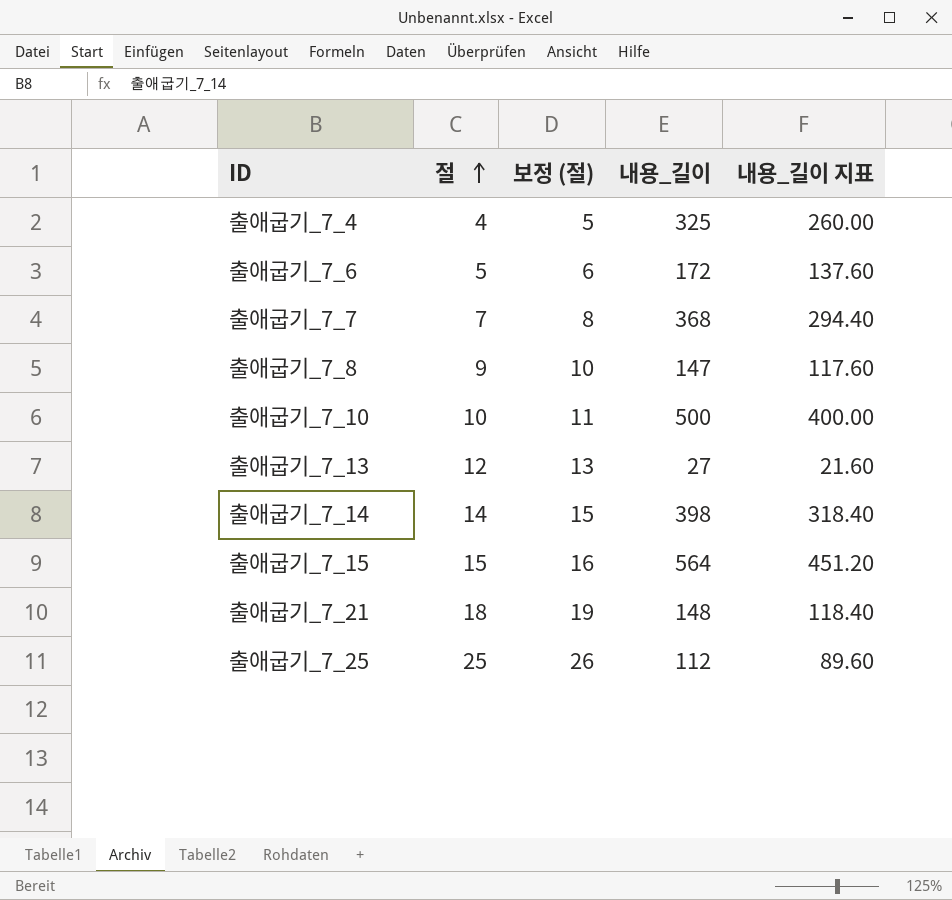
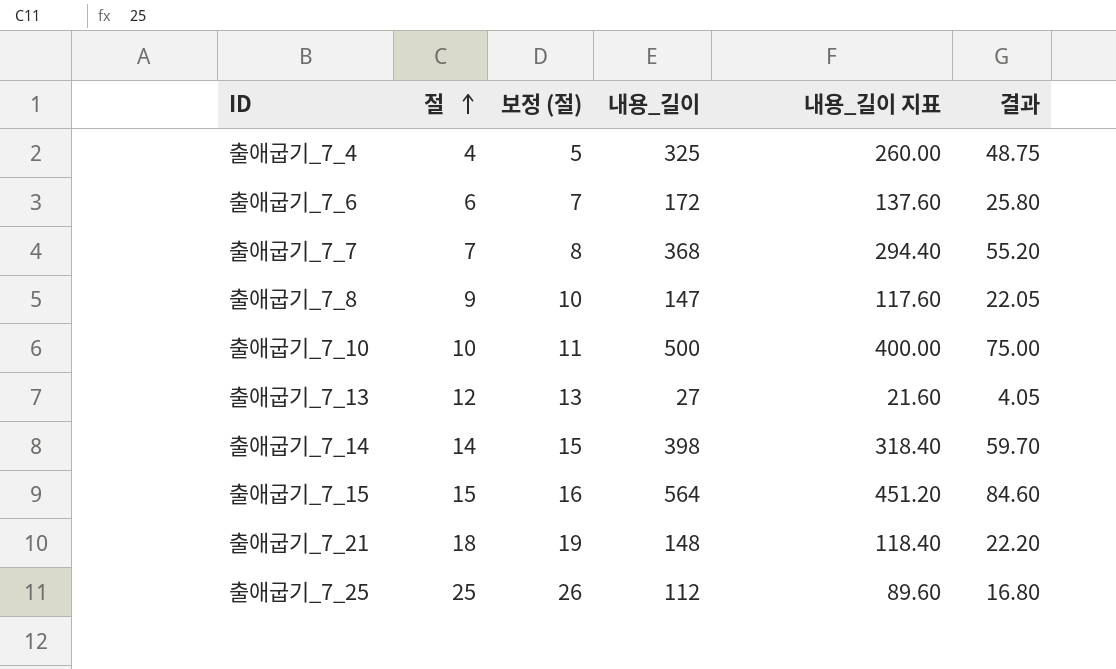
column 결과 | formula: none -> [내용_길이] * 0.15
출애굽기_7_6 | 절: 5 -> 6
출애굽기_7_6 | 보정 (절): 6 -> 7

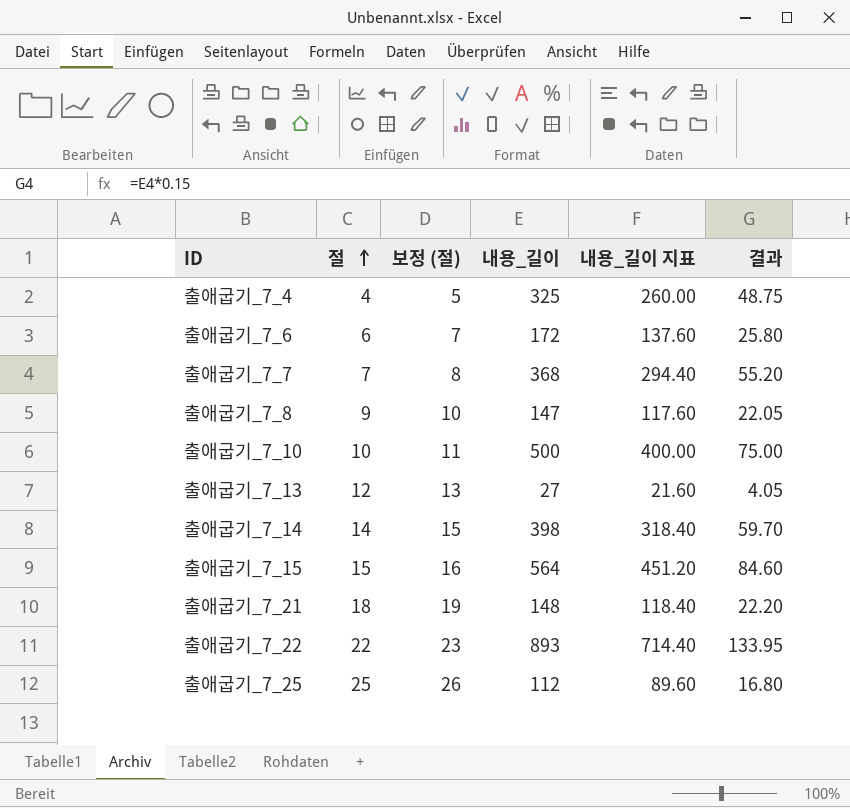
row 출애굽기_7_22: none -> 22 | 23 | 893 | 714.40 | 133.95

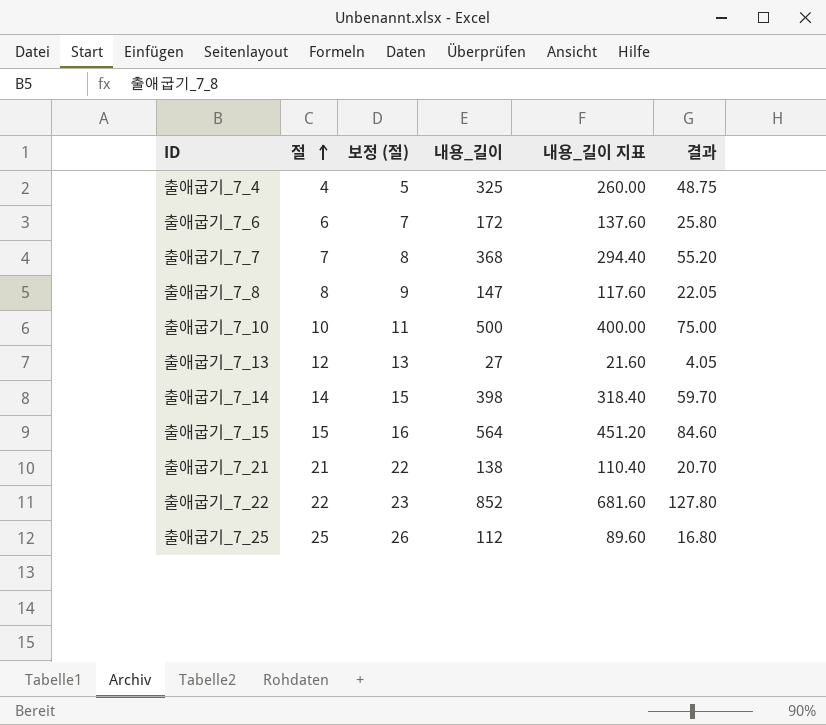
출애굽기_7_8 | 절: 9 -> 8
출애굽기_7_8 | 보정 (절): 10 -> 9
출애굽기_7_21 | 절: 18 -> 21
출애굽기_7_21 | 보정 (절): 19 -> 22
출애굽기_7_21 | 내용_길이: 148 -> 138
출애굽기_7_21 | 내용_길이 지표: 118.40 -> 110.40
출애굽기_7_21 | 결과: 22.20 -> 20.70
출애굽기_7_22 | 내용_길이: 893 -> 852
출애굽기_7_22 | 내용_길이 지표: 714.40 -> 681.60
출애굽기_7_22 | 결과: 133.95 -> 127.80

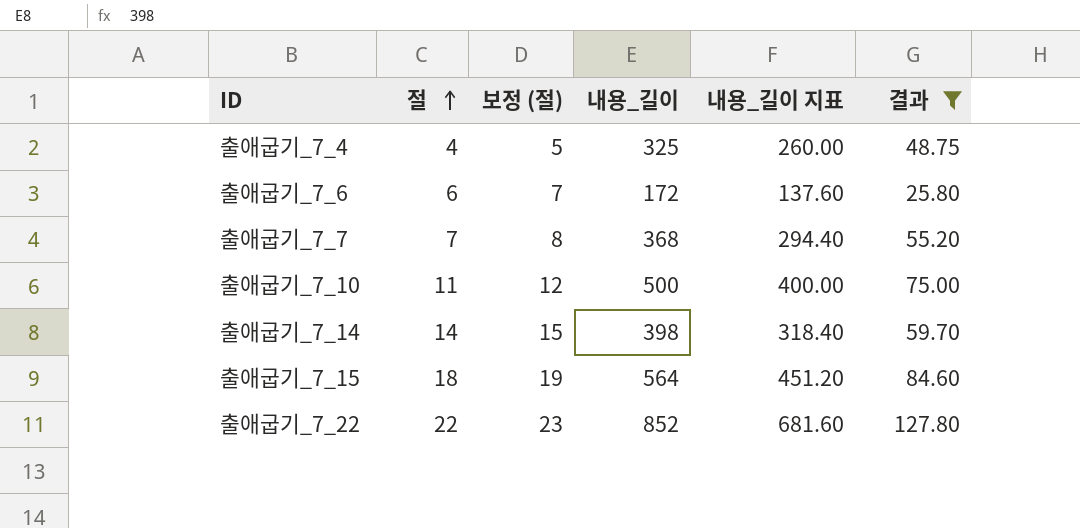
filter: none -> 결과 >= 25.80
출애굽기_7_10 | 절: 10 -> 11
출애굽기_7_10 | 보정 (절): 11 -> 12
출애굽기_7_15 | 절: 15 -> 18
출애굽기_7_15 | 보정 (절): 16 -> 19

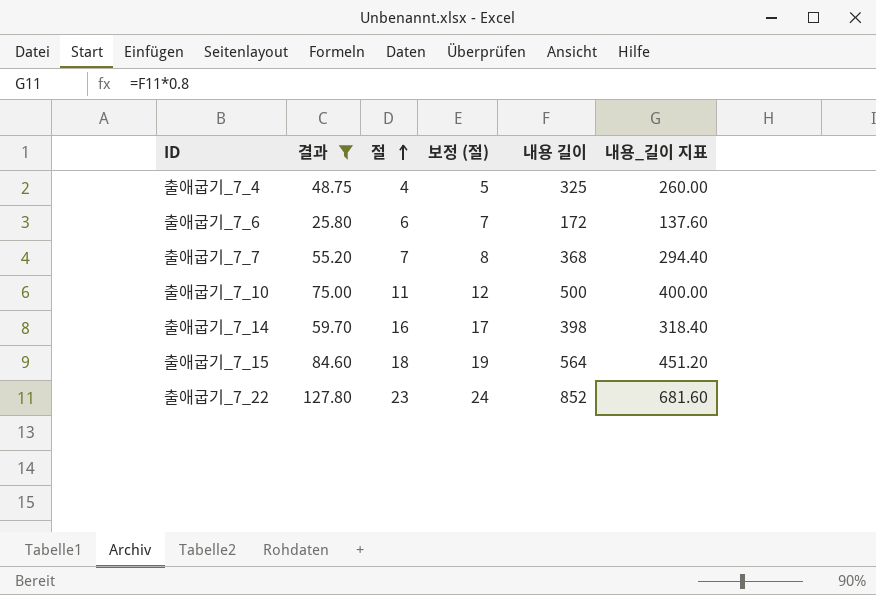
column 결과 | position: 6 -> 2
column name: 내용_길이 -> 내용 길이
출애굽기_7_14 | 절: 14 -> 16
출애굽기_7_14 | 보정 (절): 15 -> 17
출애굽기_7_22 | 절: 22 -> 23
출애굽기_7_22 | 보정 (절): 23 -> 24

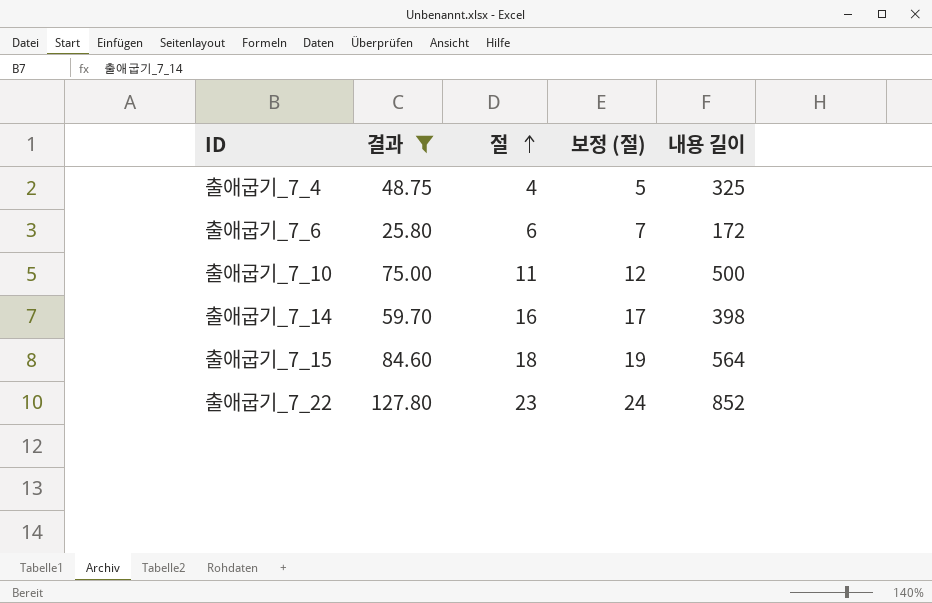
column 내용_길이 지표 | formula: [내용 길이] * 0.8 -> none
row 출애굽기_7_7: 55.20 | 7 | 8 | 368 | 294.40 -> none

